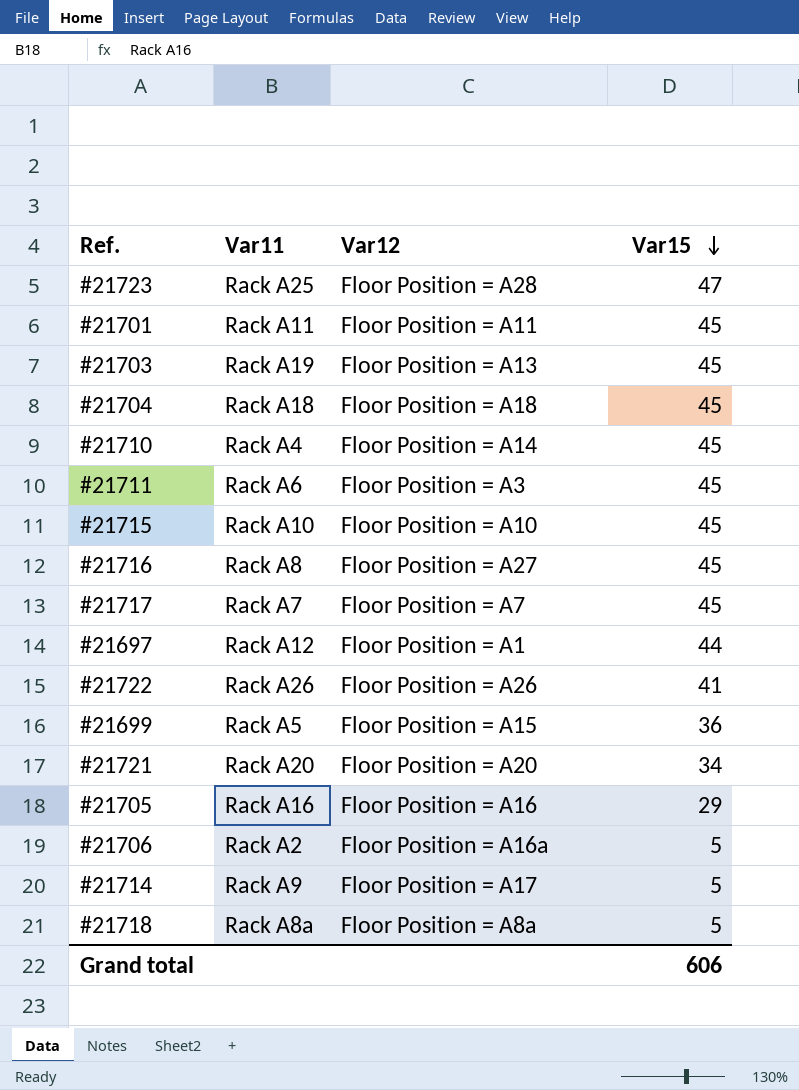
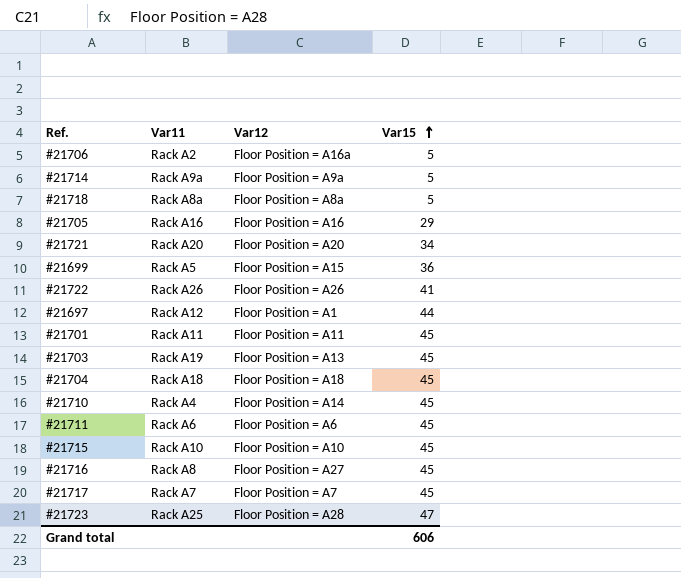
row order: Var15 descending -> Var15 ascending
#21714 | Var11: Rack A9 -> Rack A9a
#21714 | Var12: Floor Position = A17 -> Floor Position = A9a
#21711 | Var12: Floor Position = A3 -> Floor Position = A6

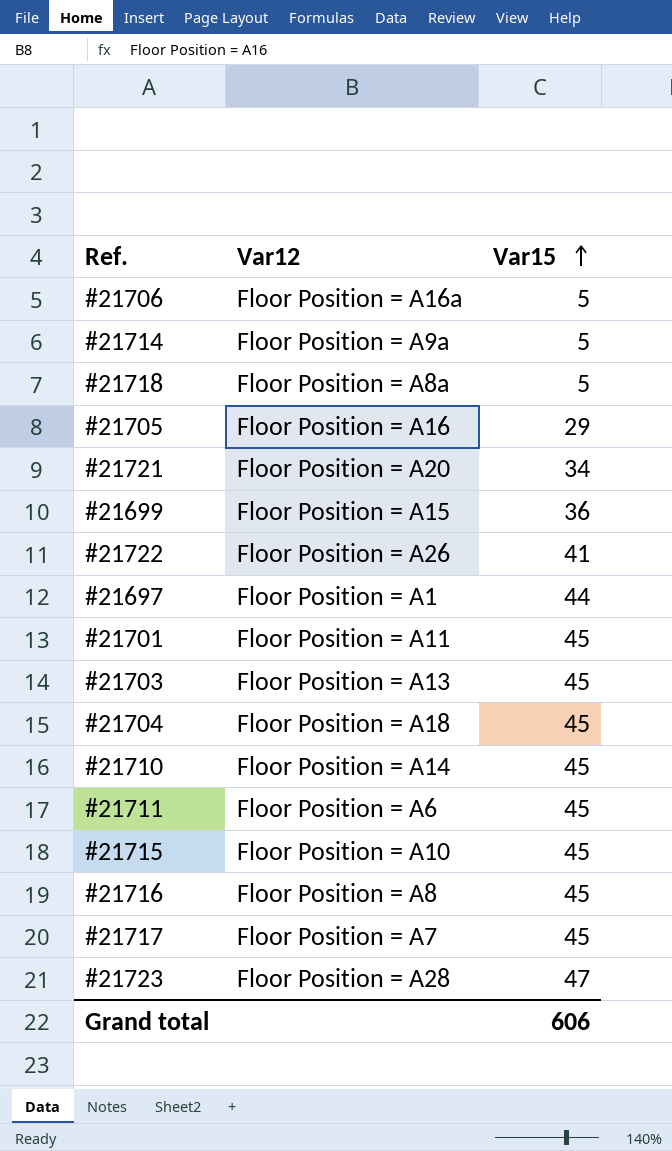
column Var11 | position: 2 -> none
#21716 | Var12: Floor Position = A27 -> Floor Position = A8

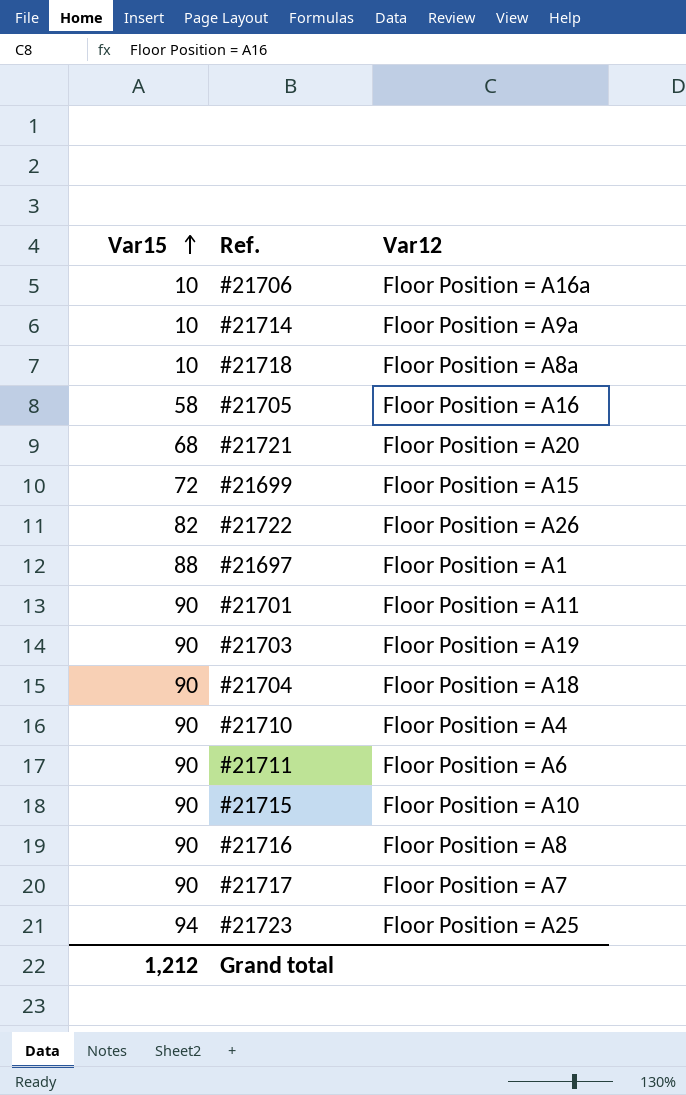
column Var15 | position: 3 -> 1
#21706 | Var15: 5 -> 10
#21714 | Var15: 5 -> 10
#21718 | Var15: 5 -> 10
#21705 | Var15: 29 -> 58
#21721 | Var15: 34 -> 68
#21699 | Var15: 36 -> 72
#21722 | Var15: 41 -> 82
#21697 | Var15: 44 -> 88
#21701 | Var15: 45 -> 90
#21703 | Var15: 45 -> 90
#21703 | Var12: Floor Position = A13 -> Floor Position = A19
#21704 | Var15: 45 -> 90
#21710 | Var15: 45 -> 90
#21710 | Var12: Floor Position = A14 -> Floor Position = A4
#21711 | Var15: 45 -> 90
#21715 | Var15: 45 -> 90
#21716 | Var15: 45 -> 90
#21717 | Var15: 45 -> 90
#21723 | Var15: 47 -> 94
#21723 | Var12: Floor Position = A28 -> Floor Position = A25
Grand total | Var15: 606 -> 1,212

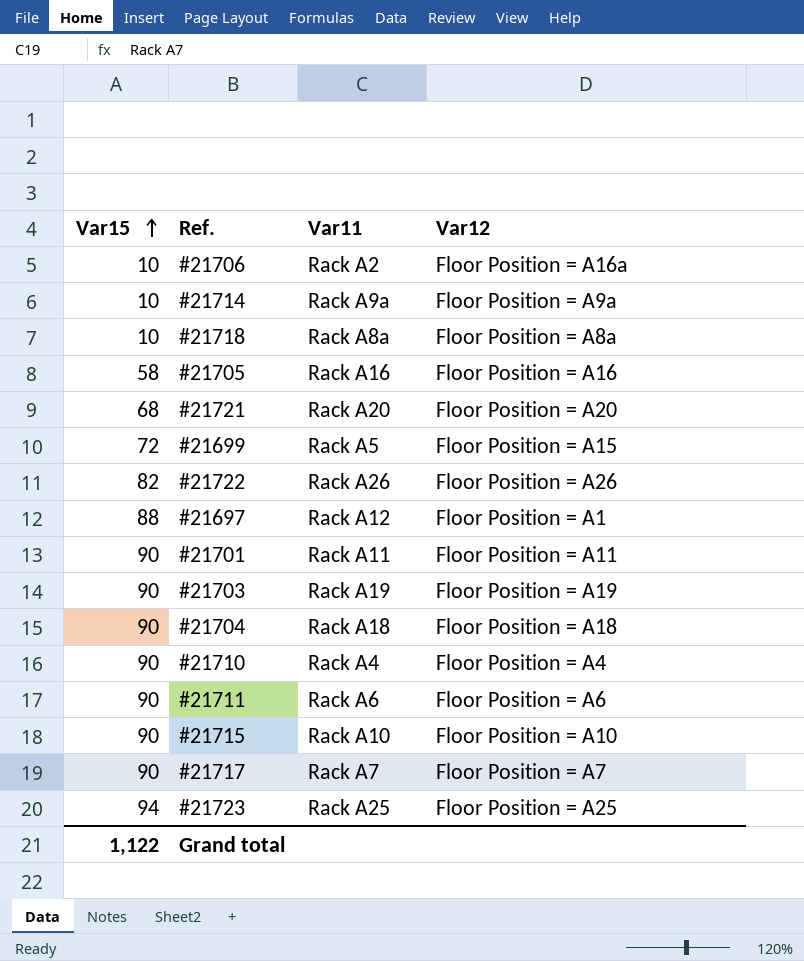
column Var11 | position: none -> 3
row #21716: 90 | Floor Position = A8 -> none
Grand total | Var15: 1,212 -> 1,122

